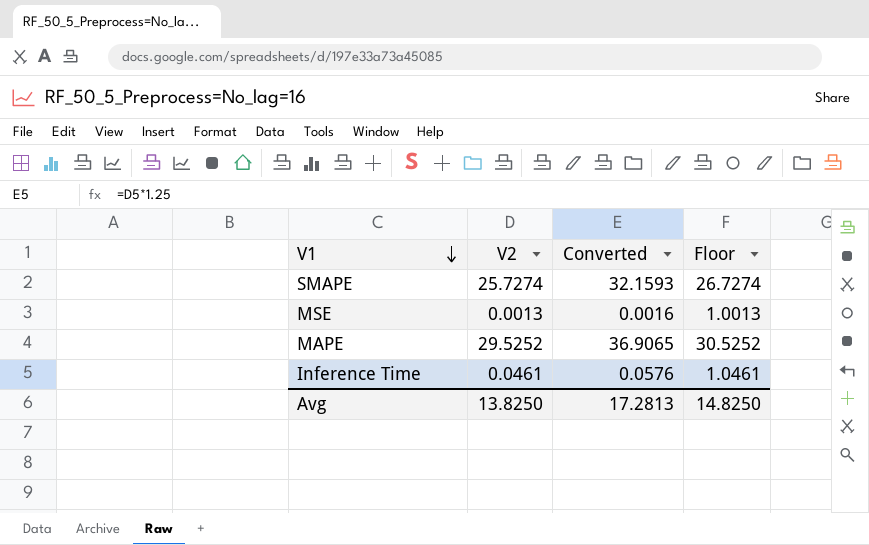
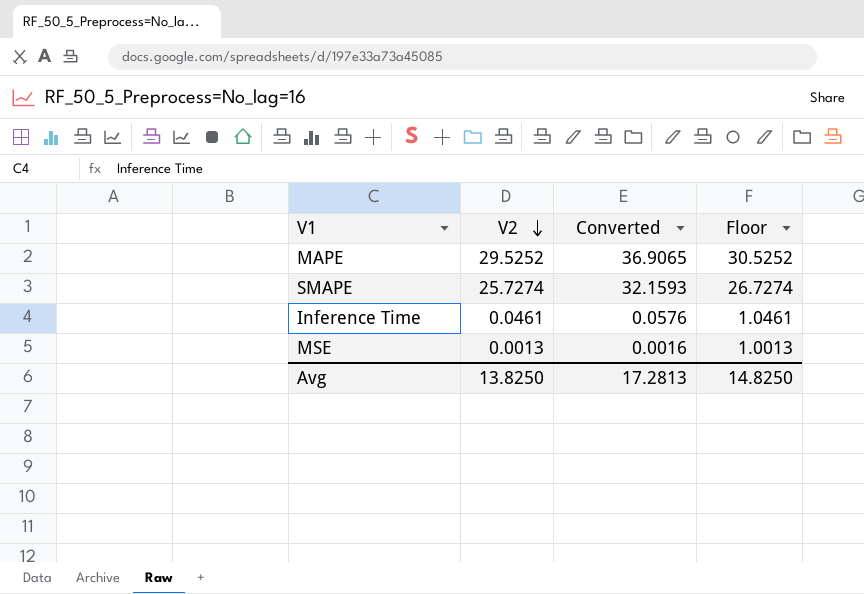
row order: V1 descending -> V2 descending

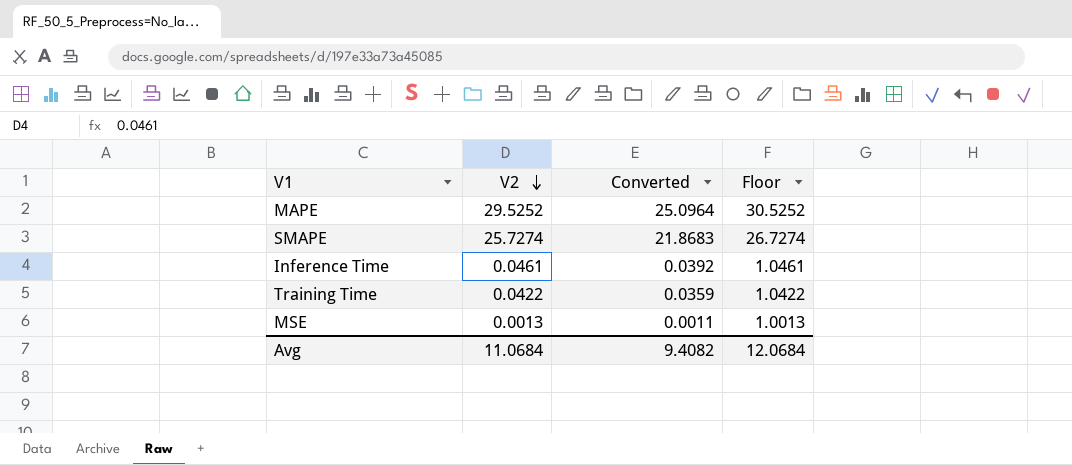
column Converted | formula: [V2] * 1.25 -> [V2] * 0.85
row Training Time: none -> 0.0422 | 0.0359 | 1.0422
Avg | V2: 13.8250 -> 11.0684
Avg | Converted: 17.2813 -> 9.4082
Avg | Floor: 14.8250 -> 12.0684

